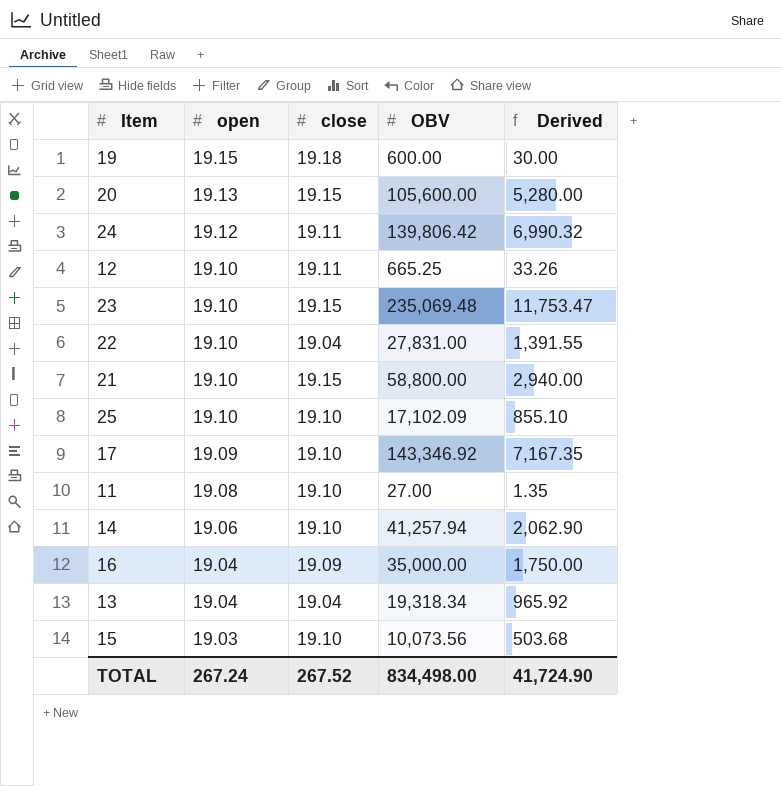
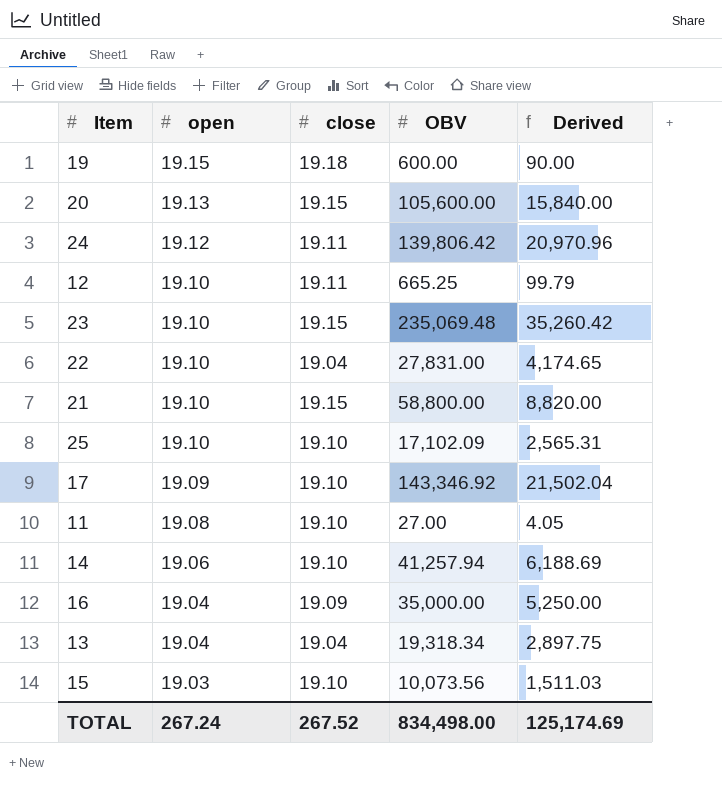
column Derived | formula: [OBV] * 0.05 -> [OBV] * 0.15
TOTAL | Derived: 41,724.90 -> 125,174.69

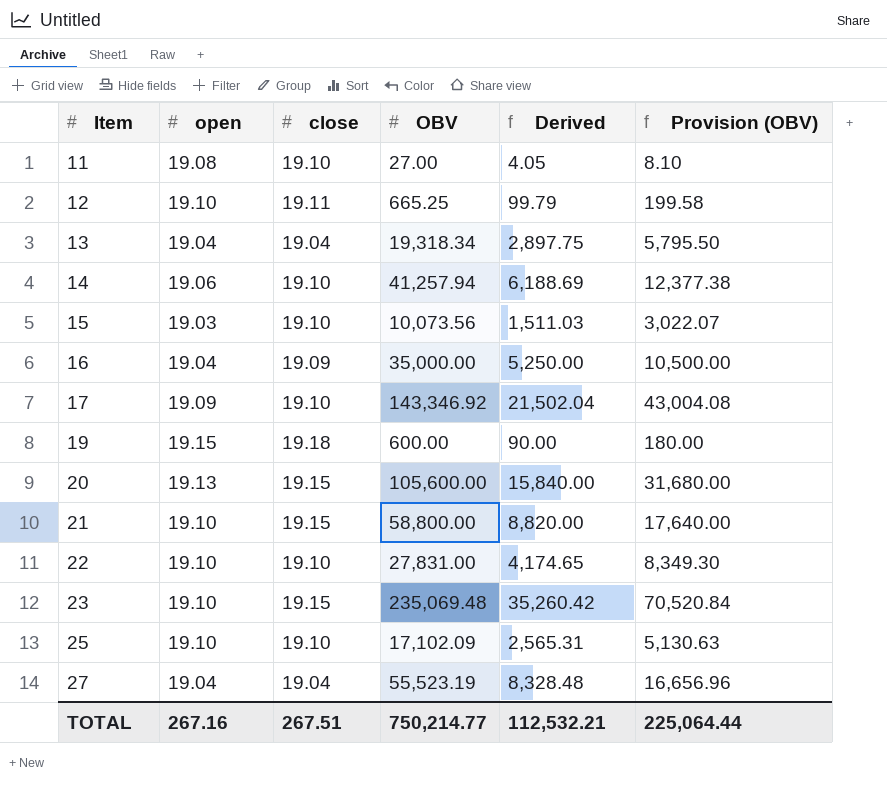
row order: open descending -> Item ascending
column Provision (OBV) | formula: none -> [OBV] * 0.3
row 24: 19.12 | 19.11 | 139,806.42 | 20,970.96 -> none
22 | close: 19.04 -> 19.10
row 27: none -> 19.04 | 19.04 | 55,523.19 | 8,328.48 | 16,656.96
TOTAL | open: 267.24 -> 267.16
TOTAL | close: 267.52 -> 267.51
TOTAL | OBV: 834,498.00 -> 750,214.77
TOTAL | Derived: 125,174.69 -> 112,532.21

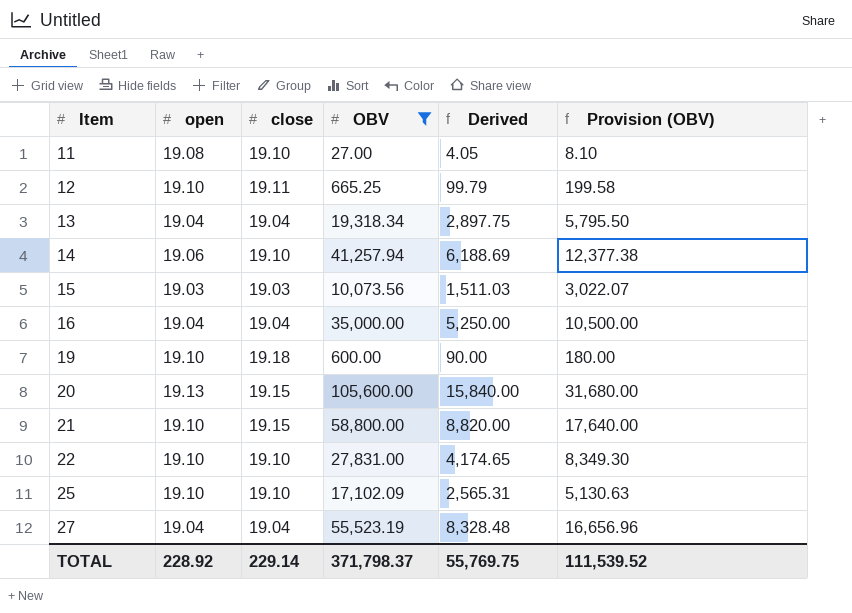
filter: none -> OBV <= 105,600.00
15 | close: 19.10 -> 19.03
16 | close: 19.09 -> 19.04
19 | open: 19.15 -> 19.10
TOTAL | open: 267.16 -> 228.92
TOTAL | close: 267.51 -> 229.14
TOTAL | OBV: 750,214.77 -> 371,798.37
TOTAL | Derived: 112,532.21 -> 55,769.75
TOTAL | Provision (OBV): 225,064.44 -> 111,539.52

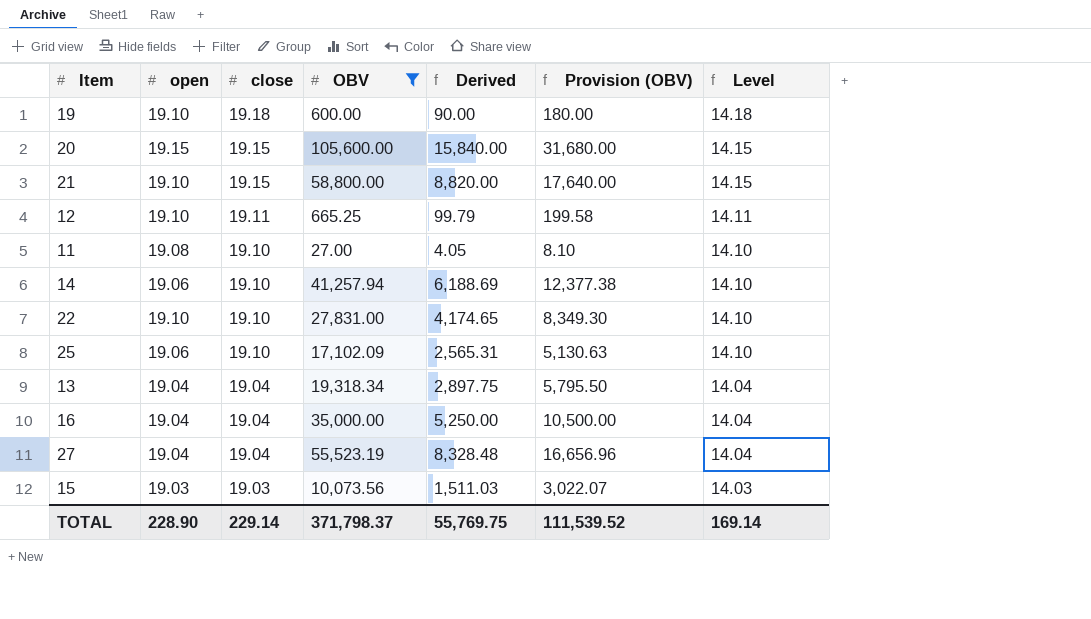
row order: Item ascending -> close descending
column Level | formula: none -> [close] - 5
20 | open: 19.13 -> 19.15
25 | open: 19.10 -> 19.06
TOTAL | open: 228.92 -> 228.90

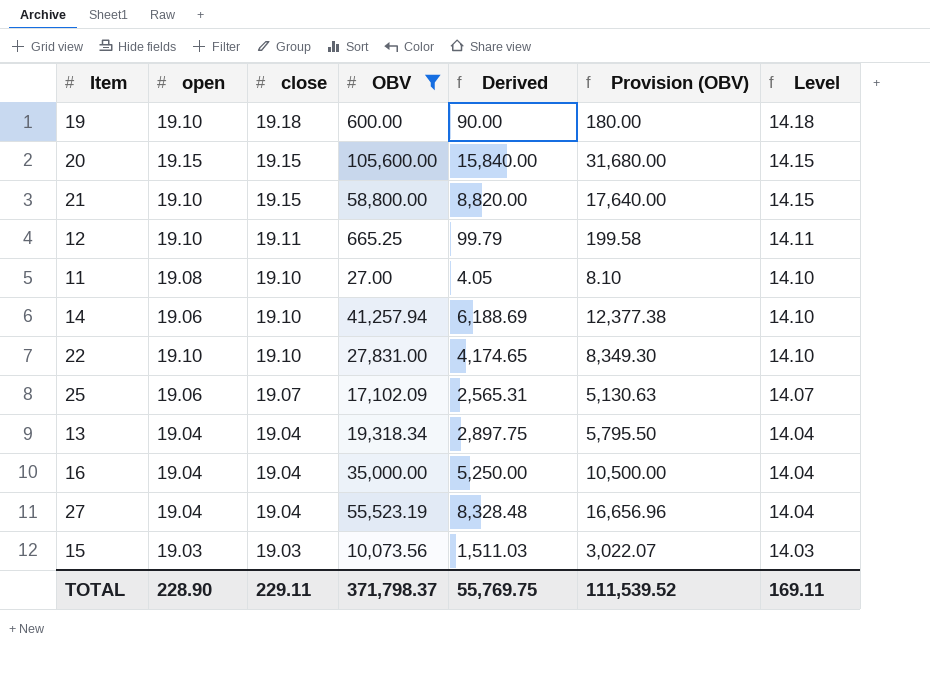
25 | close: 19.10 -> 19.07
25 | Level: 14.10 -> 14.07
TOTAL | close: 229.14 -> 229.11
TOTAL | Level: 169.14 -> 169.11

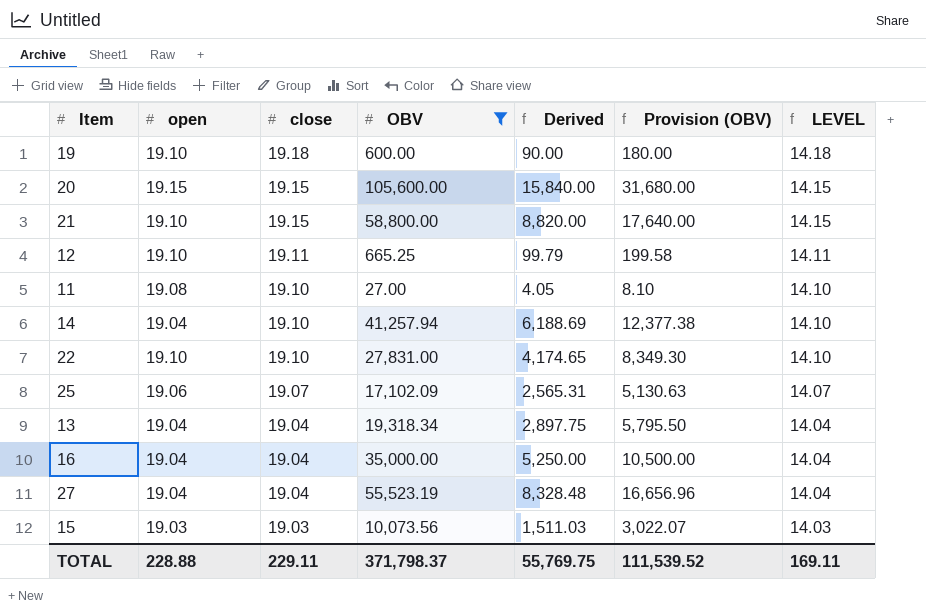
column name: Level -> LEVEL
14 | open: 19.06 -> 19.04
TOTAL | open: 228.90 -> 228.88

